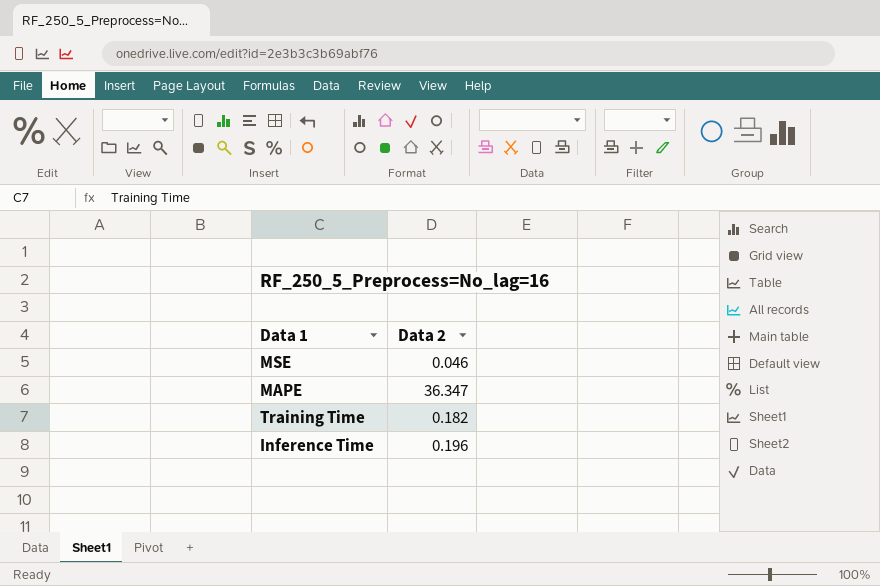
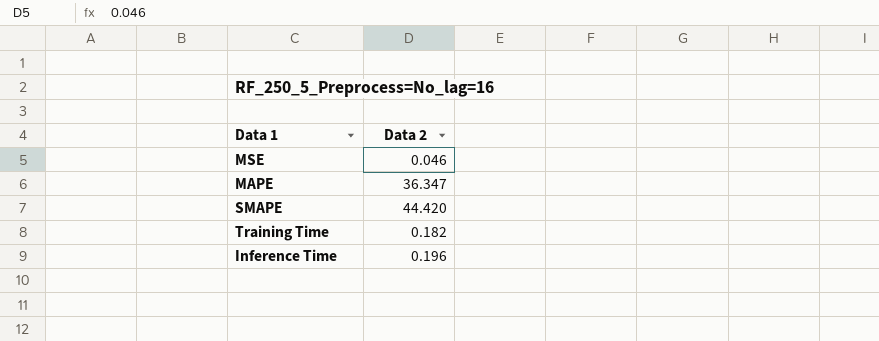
row SMAPE: none -> 44.420

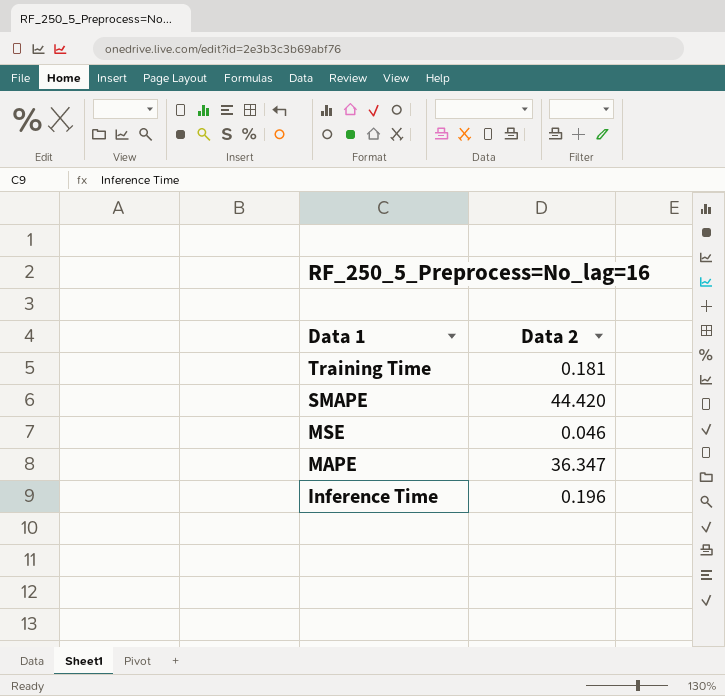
row order: none -> Data 1 descending
Training Time | Data 2: 0.182 -> 0.181

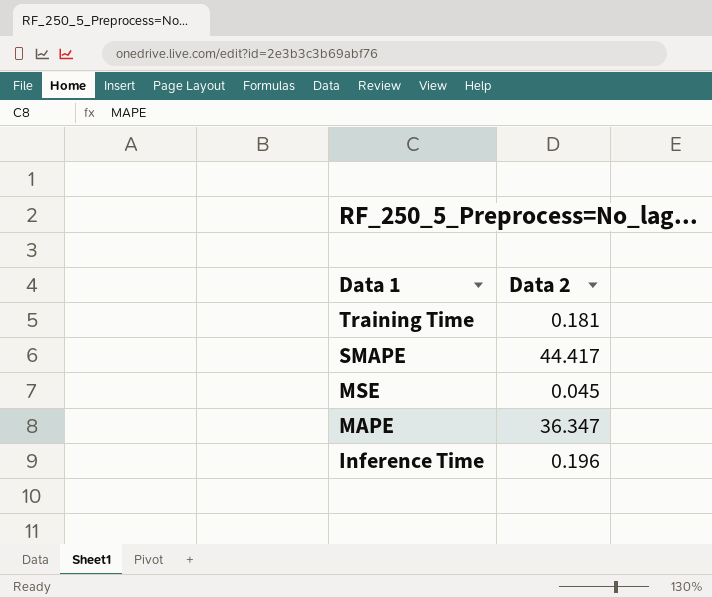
SMAPE | Data 2: 44.420 -> 44.417
MSE | Data 2: 0.046 -> 0.045

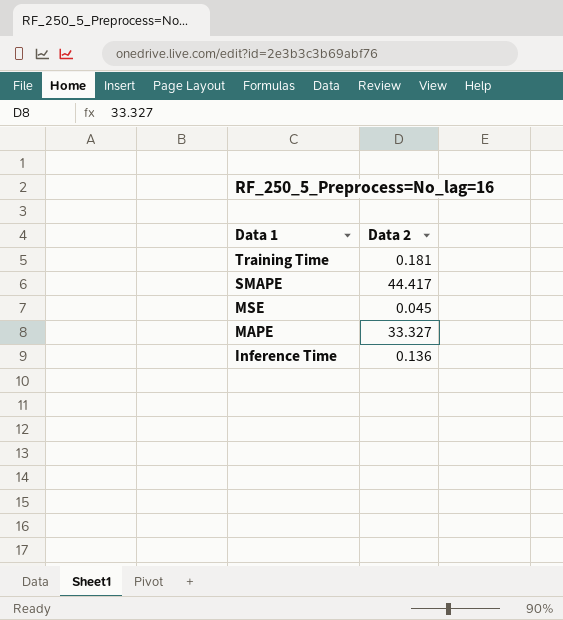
MAPE | Data 2: 36.347 -> 33.327
Inference Time | Data 2: 0.196 -> 0.136

